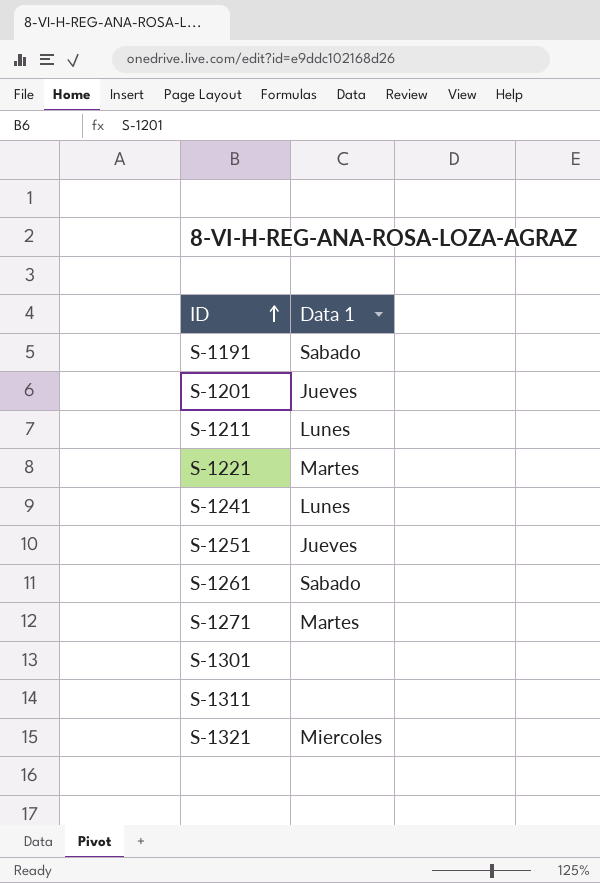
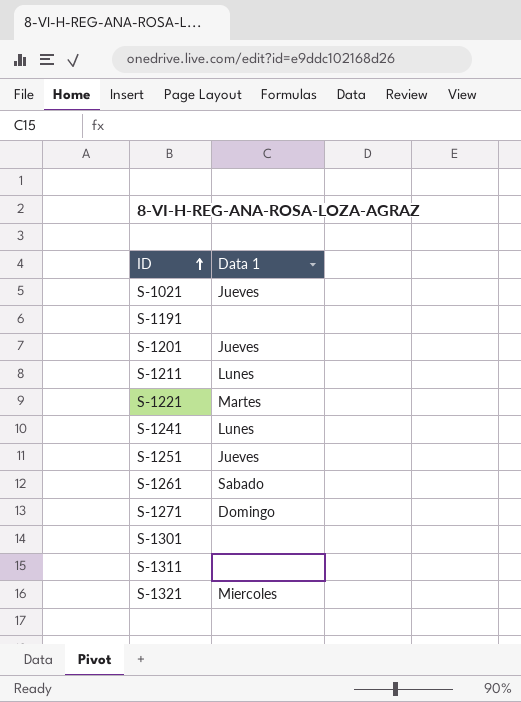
row S-1021: none -> Jueves
S-1191 | Data 1: Sabado -> none
S-1271 | Data 1: Martes -> Domingo

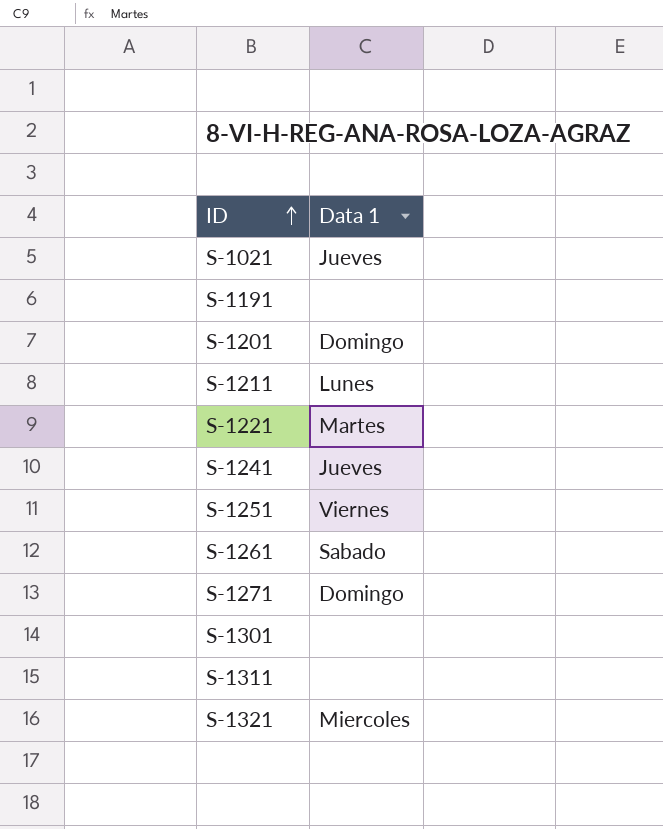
S-1201 | Data 1: Jueves -> Domingo
S-1241 | Data 1: Lunes -> Jueves
S-1251 | Data 1: Jueves -> Viernes

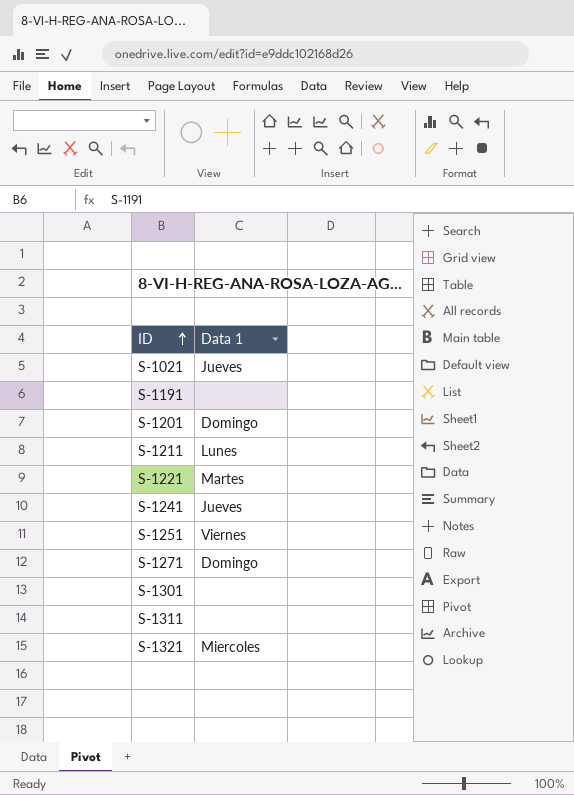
row S-1261: Sabado -> none

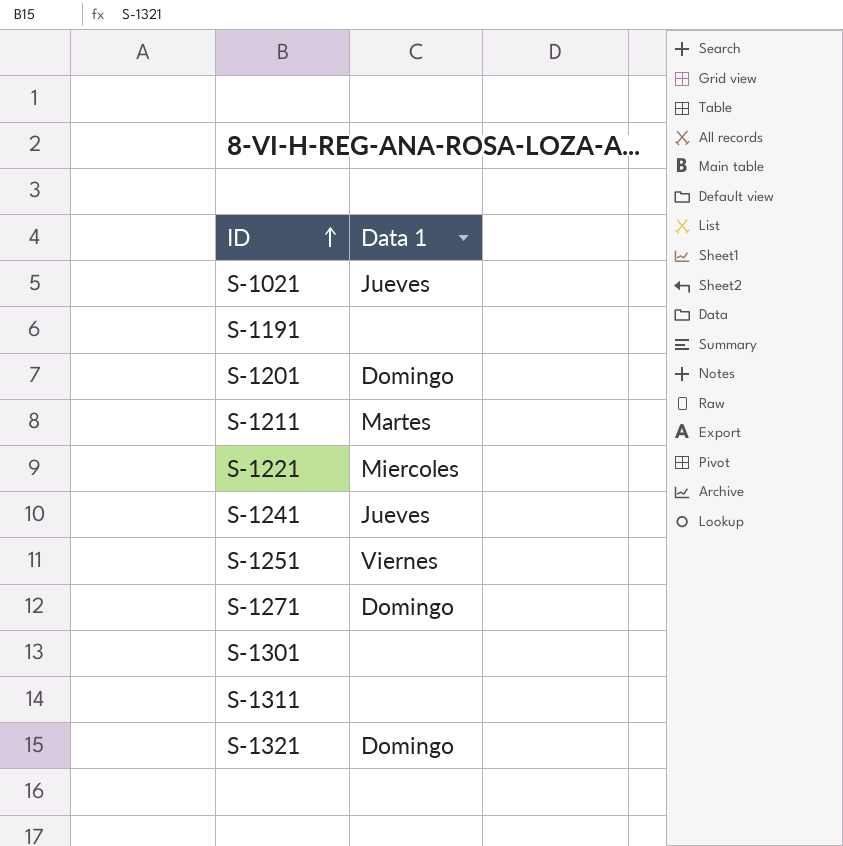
S-1211 | Data 1: Lunes -> Martes
S-1221 | Data 1: Martes -> Miercoles
S-1321 | Data 1: Miercoles -> Domingo

